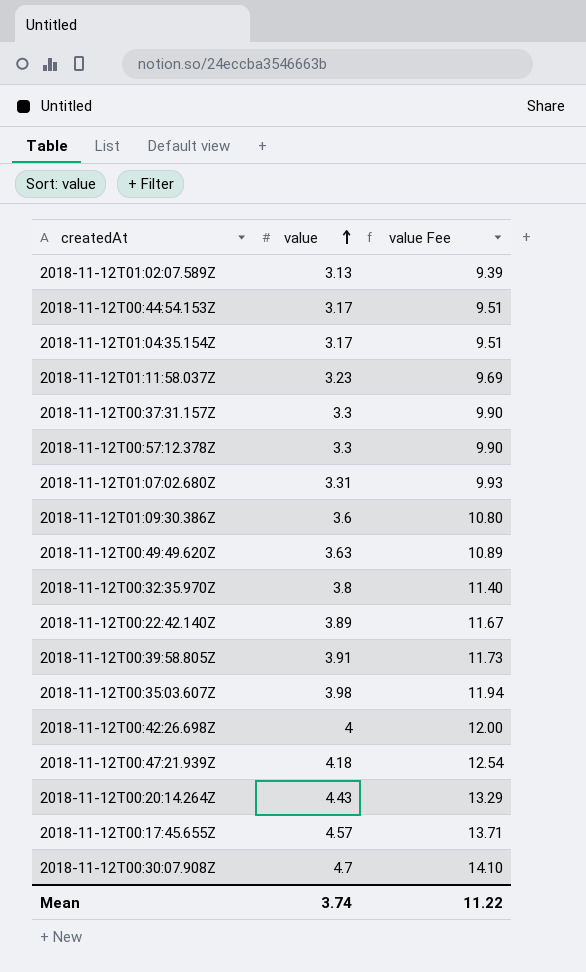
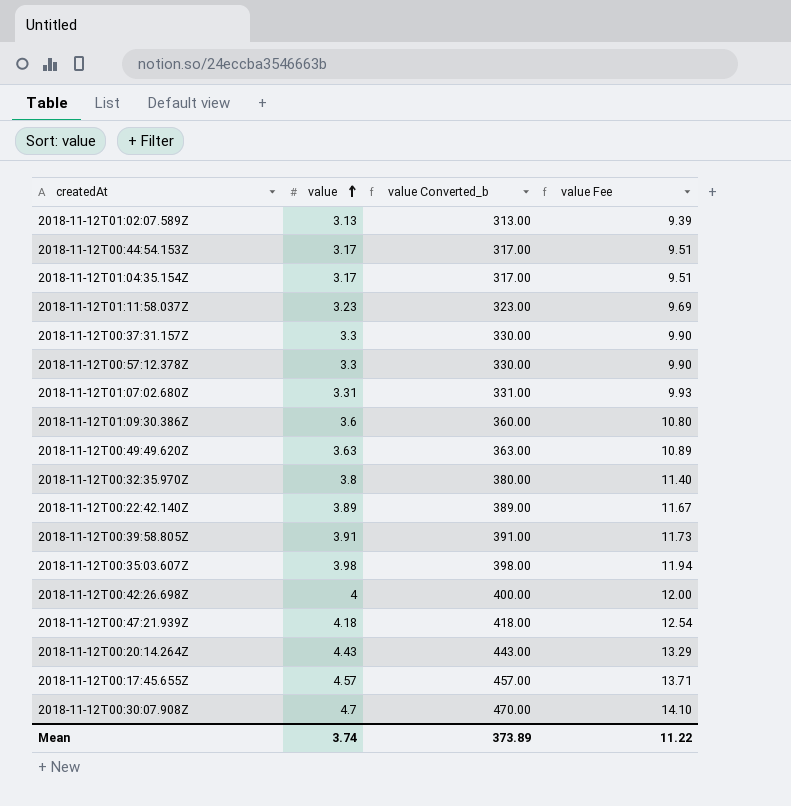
column value Converted_b | formula: none -> [value] * 100

